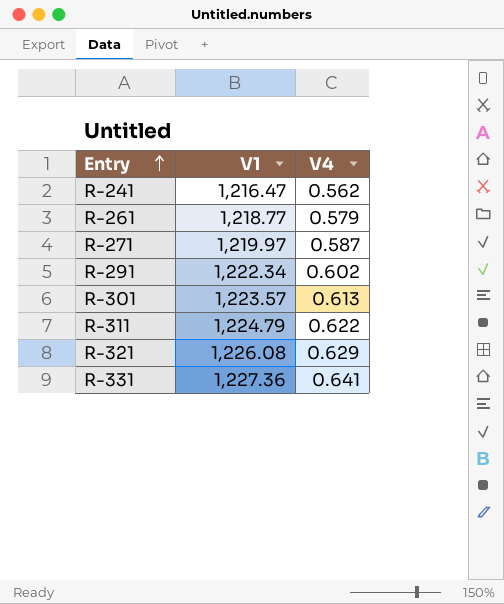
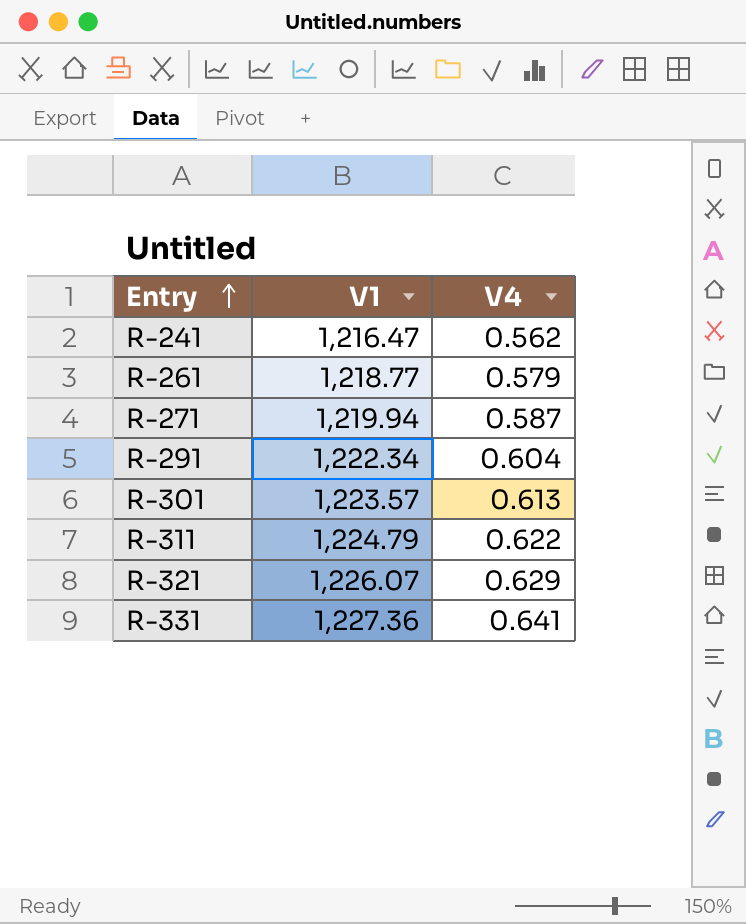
R-271 | V1: 1,219.97 -> 1,219.94
R-291 | V4: 0.602 -> 0.604
R-321 | V1: 1,226.08 -> 1,226.07

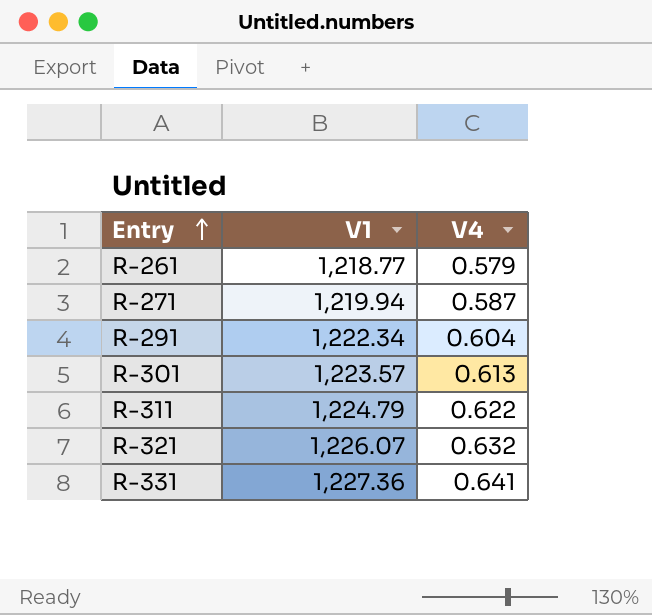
row R-241: 1,216.47 | 0.562 -> none
R-321 | V4: 0.629 -> 0.632

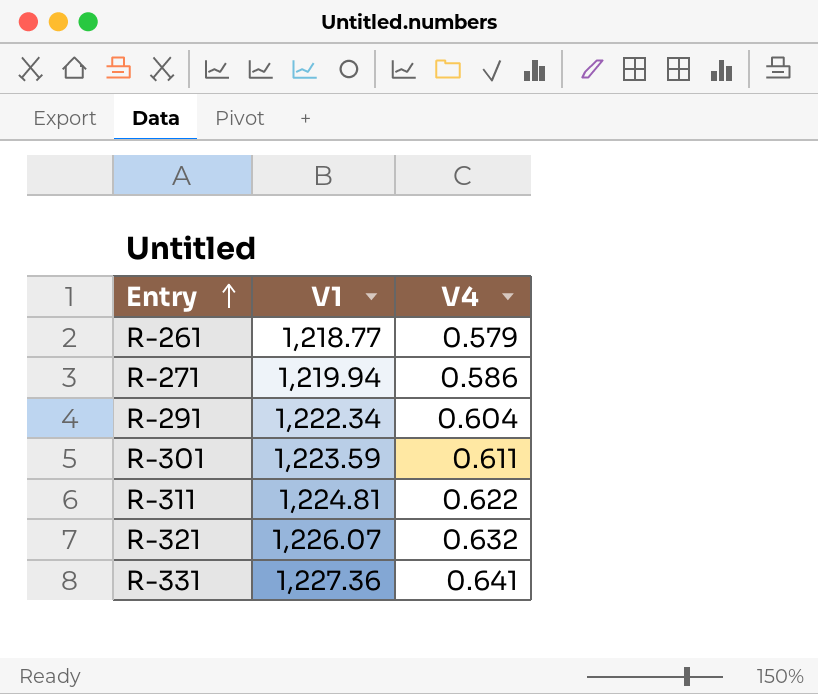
R-271 | V4: 0.587 -> 0.586
R-301 | V1: 1,223.57 -> 1,223.59
R-301 | V4: 0.613 -> 0.611
R-311 | V1: 1,224.79 -> 1,224.81

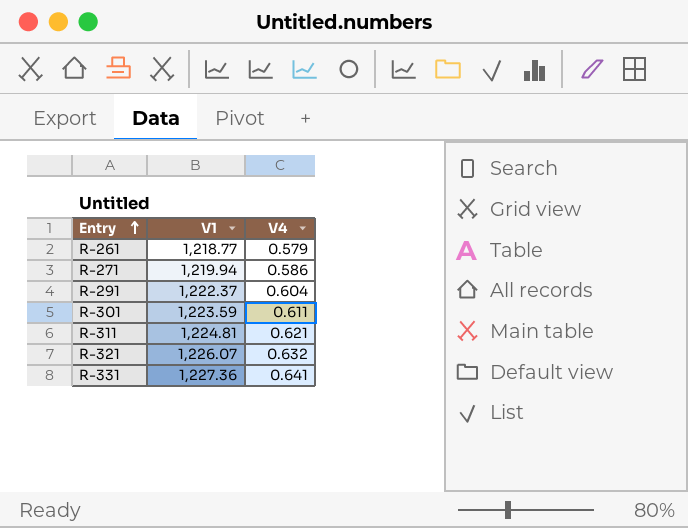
R-291 | V1: 1,222.34 -> 1,222.37
R-311 | V4: 0.622 -> 0.621

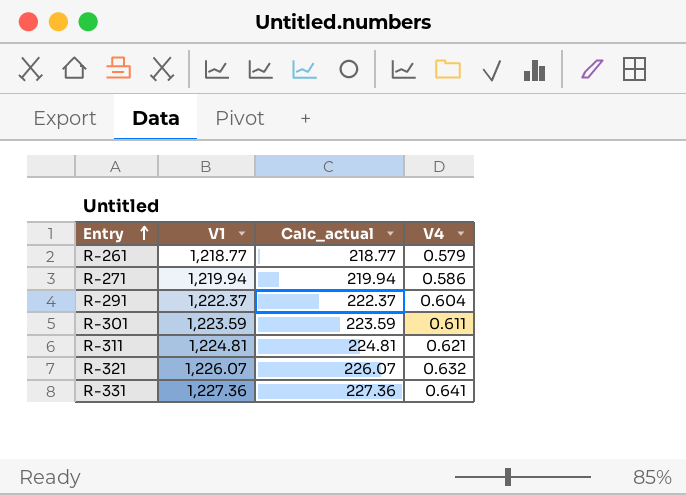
column Calc_actual | formula: none -> [V1] - 1000

